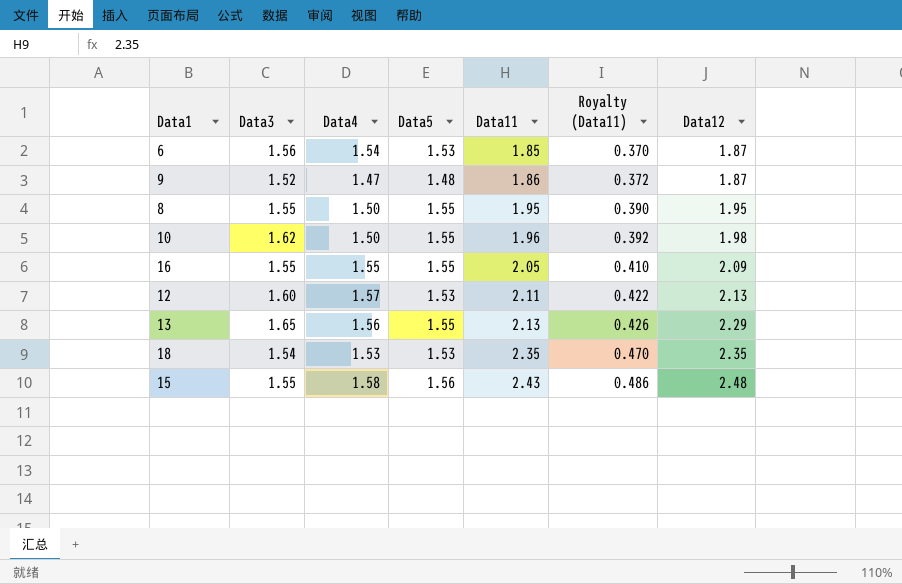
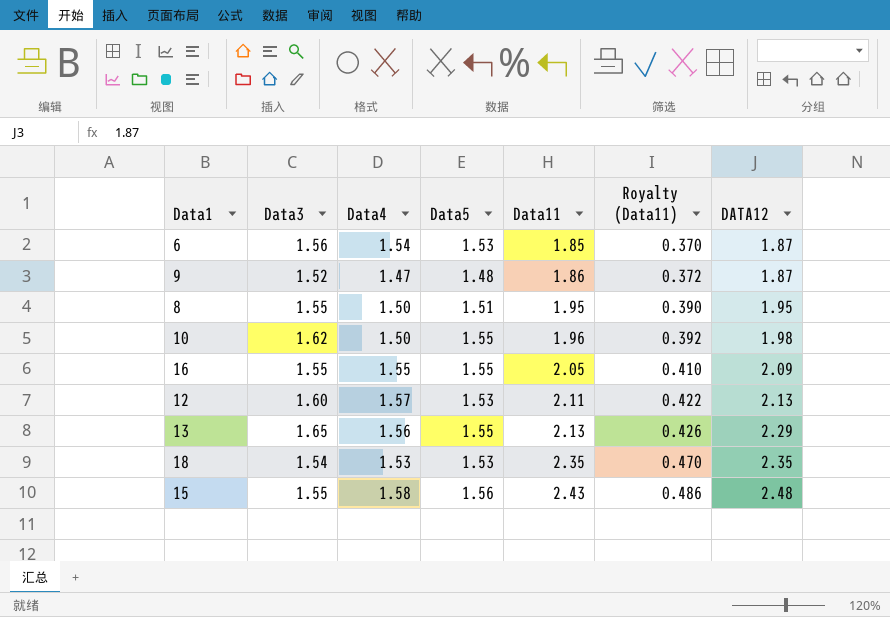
column name: Data12 -> DATA12
8 | Data5: 1.55 -> 1.51

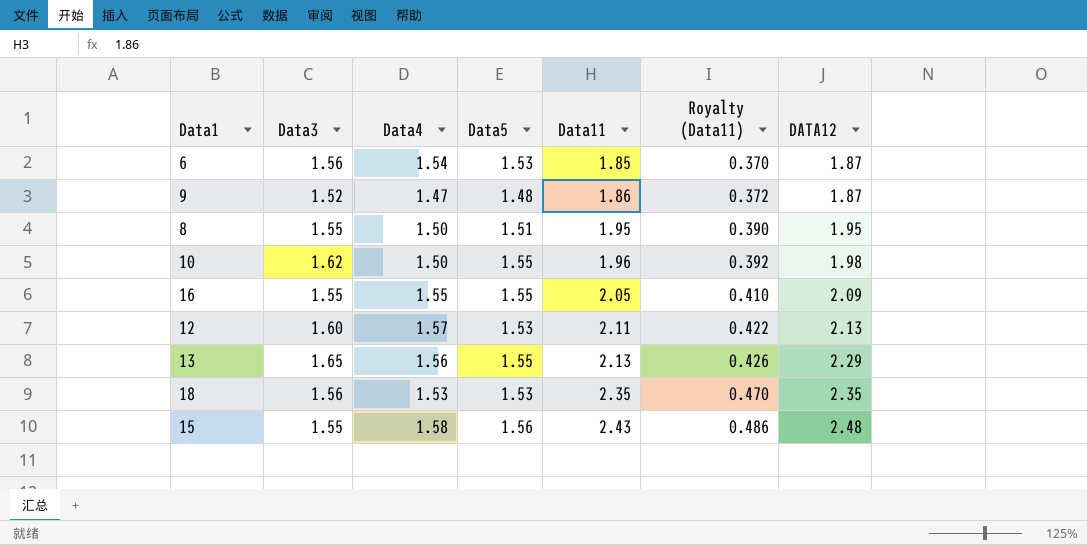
18 | Data3: 1.54 -> 1.56

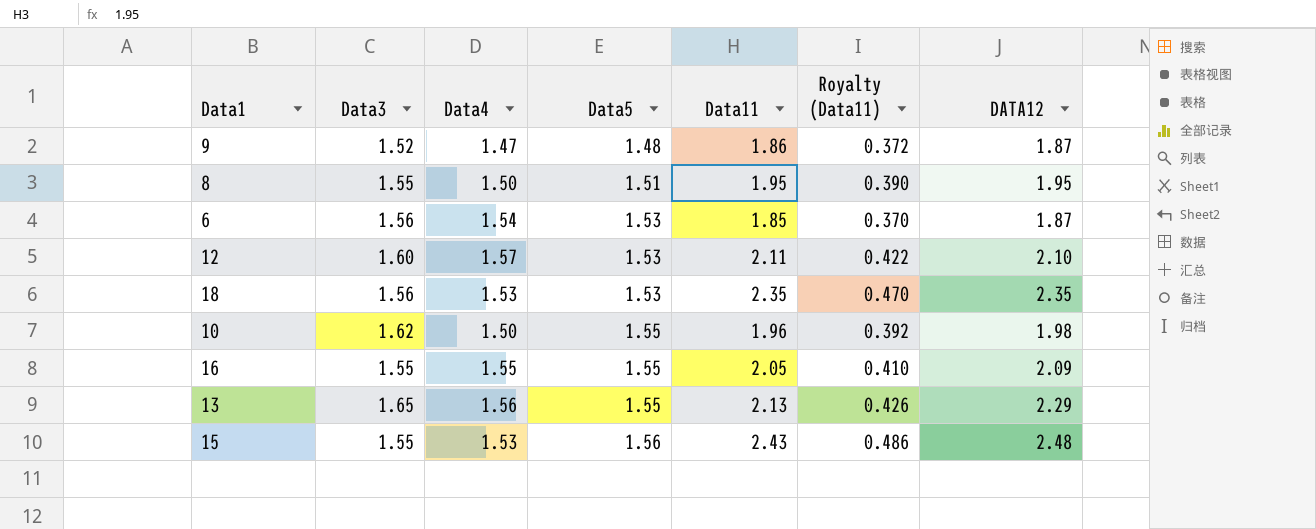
row order: Data11 ascending -> Data5 ascending
12 | DATA12: 2.13 -> 2.10
15 | Data4: 1.58 -> 1.53

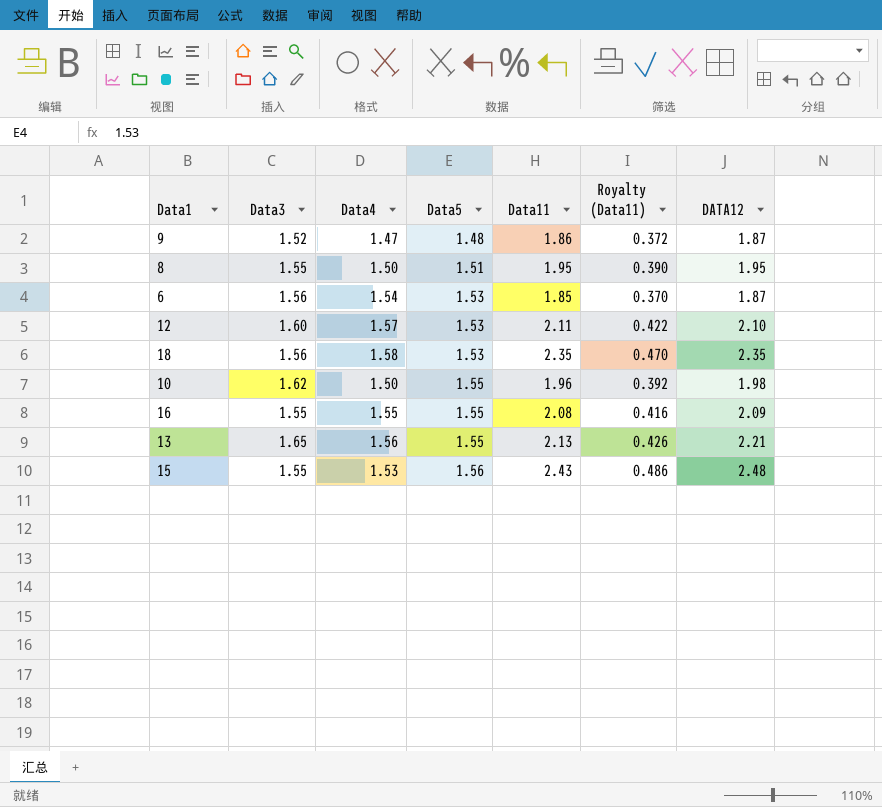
18 | Data4: 1.53 -> 1.58
16 | Data11: 2.05 -> 2.08
16 | Royalty (Data11): 0.410 -> 0.416
13 | DATA12: 2.29 -> 2.21

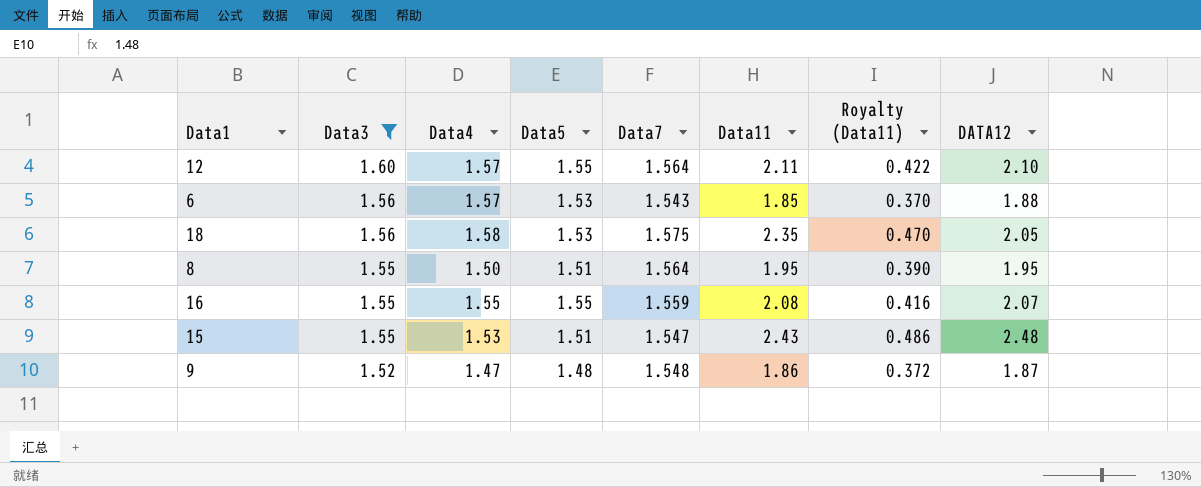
filter: none -> Data3 <= 1.60
row order: Data5 ascending -> Data3 descending
column Data7 | position: none -> 5
12 | Data5: 1.53 -> 1.55
6 | Data4: 1.54 -> 1.57
6 | DATA12: 1.87 -> 1.88
18 | DATA12: 2.35 -> 2.05
16 | DATA12: 2.09 -> 2.07
15 | Data5: 1.56 -> 1.51

